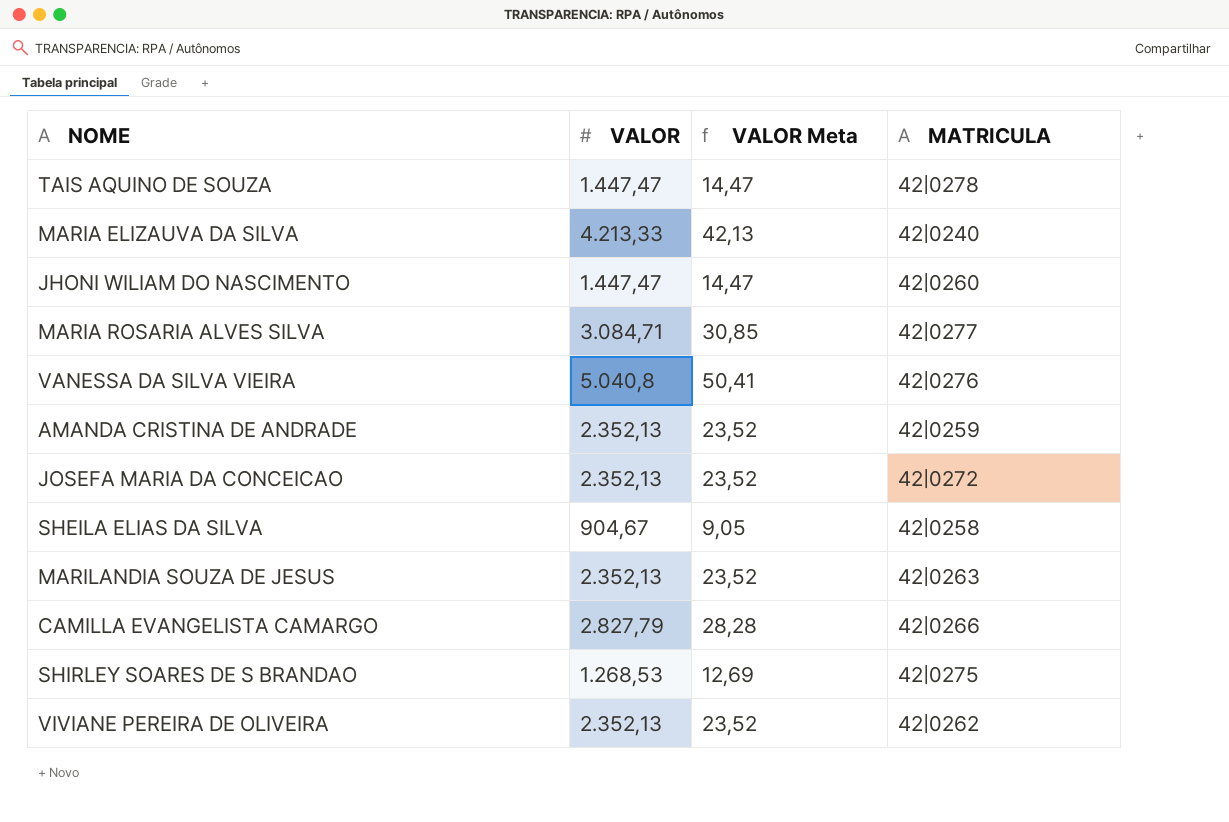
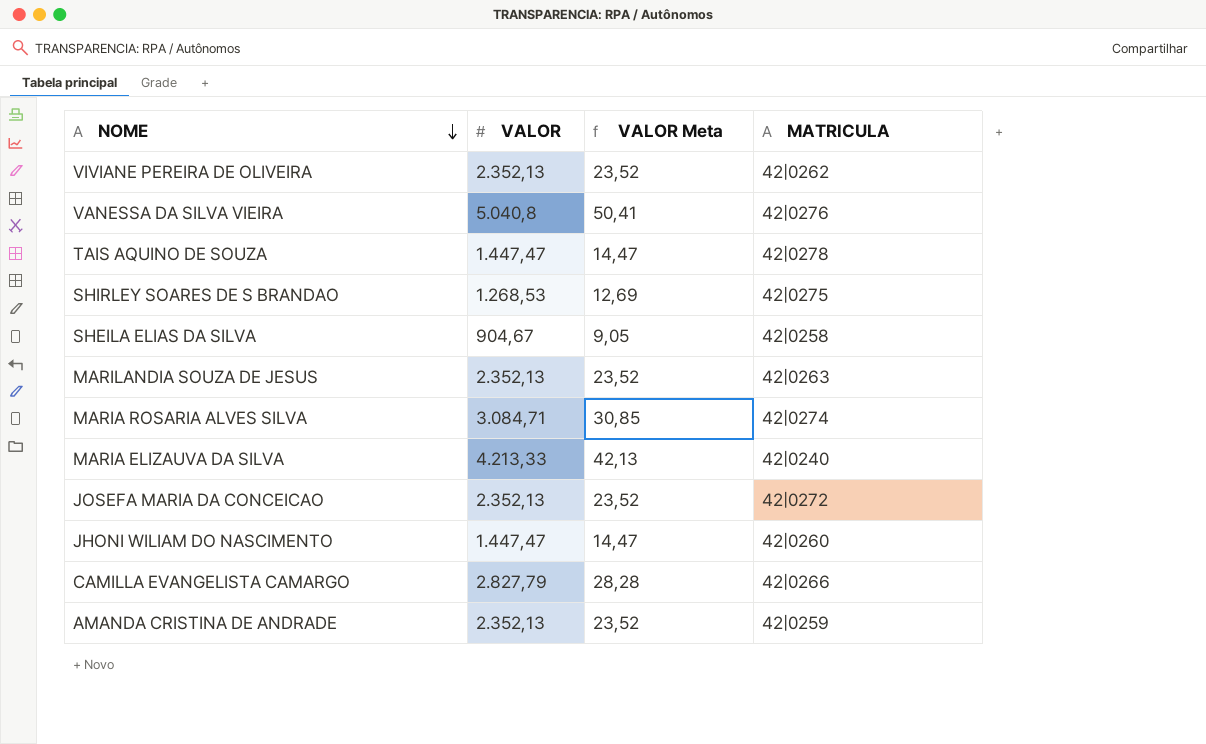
row order: none -> NOME descending
MARIA ROSARIA ALVES SILVA | MATRICULA: 42|0277 -> 42|0274

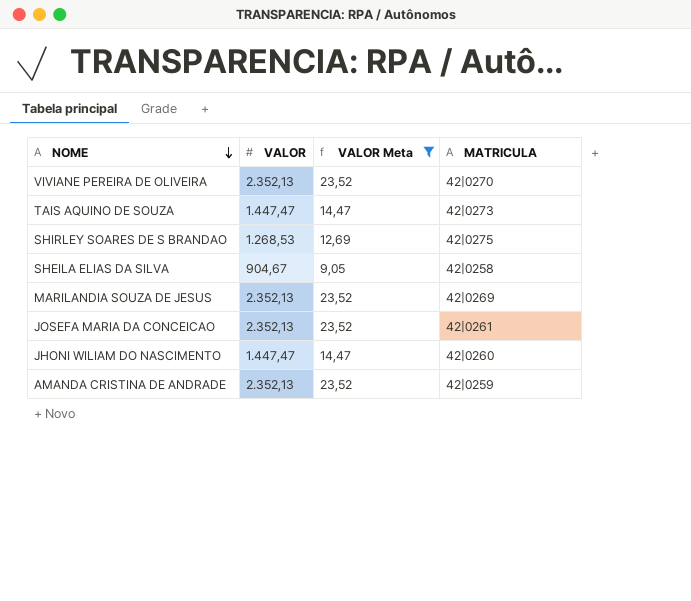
filter: none -> VALOR Meta <= 23,52
VIVIANE PEREIRA DE OLIVEIRA | MATRICULA: 42|0262 -> 42|0270
TAIS AQUINO DE SOUZA | MATRICULA: 42|0278 -> 42|0273
MARILANDIA SOUZA DE JESUS | MATRICULA: 42|0263 -> 42|0269
JOSEFA MARIA DA CONCEICAO | MATRICULA: 42|0272 -> 42|0261

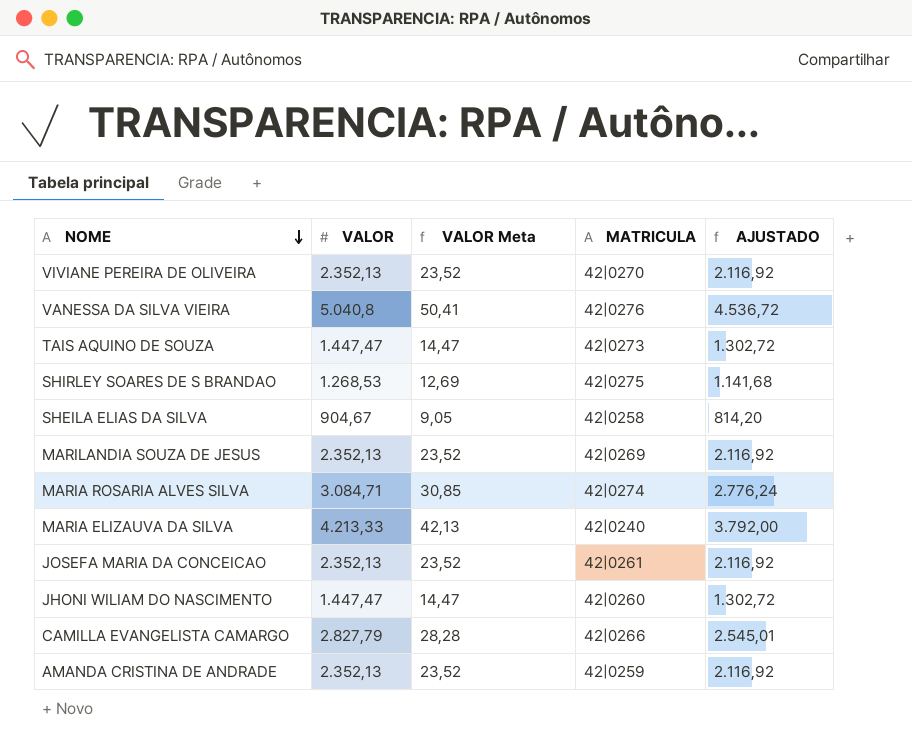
filter: VALOR Meta <= 23,52 -> none
column AJUSTADO | formula: none -> [VALOR] * 0,9

